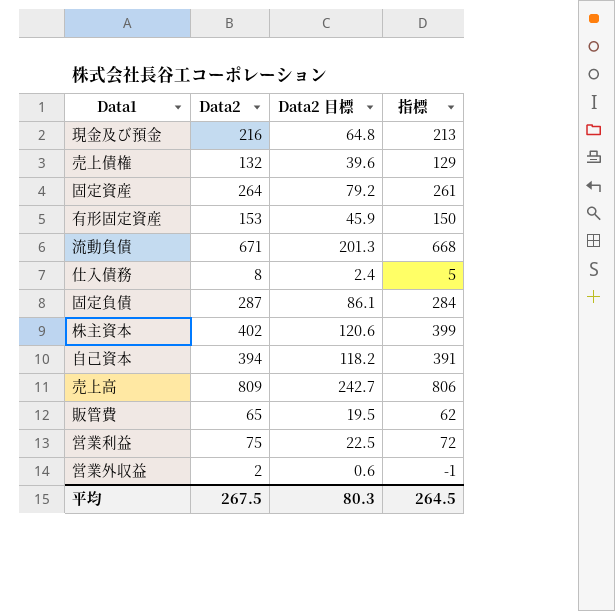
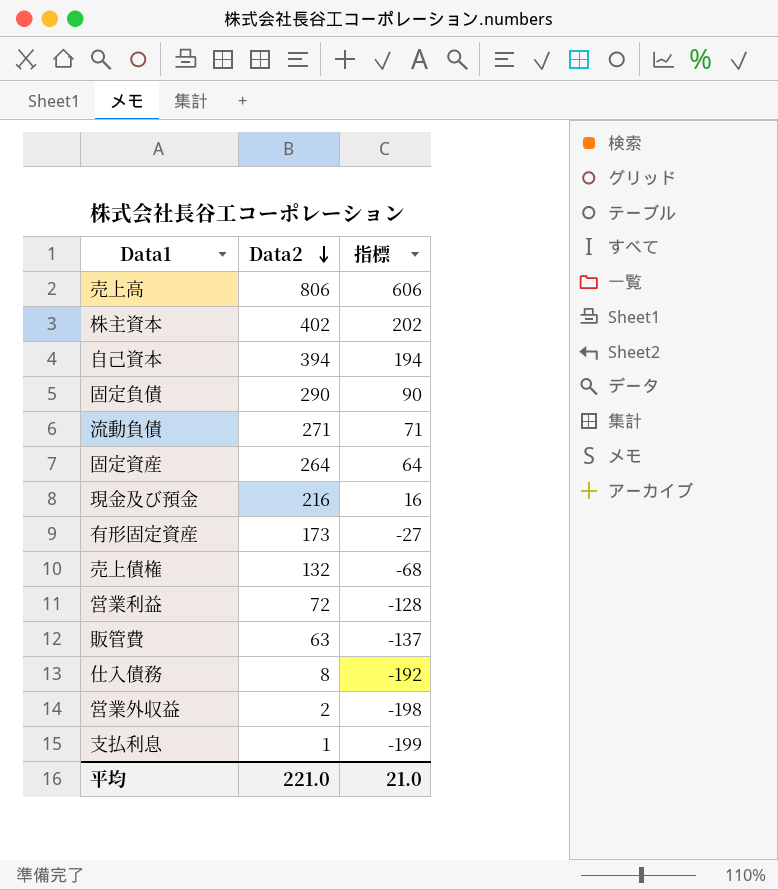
row order: none -> Data2 descending
column Data2 目標 | formula: [Data2] * 0.3 -> none
column 指標 | formula: [Data2] - 3 -> [Data2] - 200
売上高 | Data2: 809 -> 806
固定負債 | Data2: 287 -> 290
流動負債 | Data2: 671 -> 271
有形固定資産 | Data2: 153 -> 173
営業利益 | Data2: 75 -> 72
販管費 | Data2: 65 -> 63
row 支払利息: none -> 1 | -199
平均 | Data2: 267.5 -> 221.0
平均 | 指標: 264.5 -> 21.0

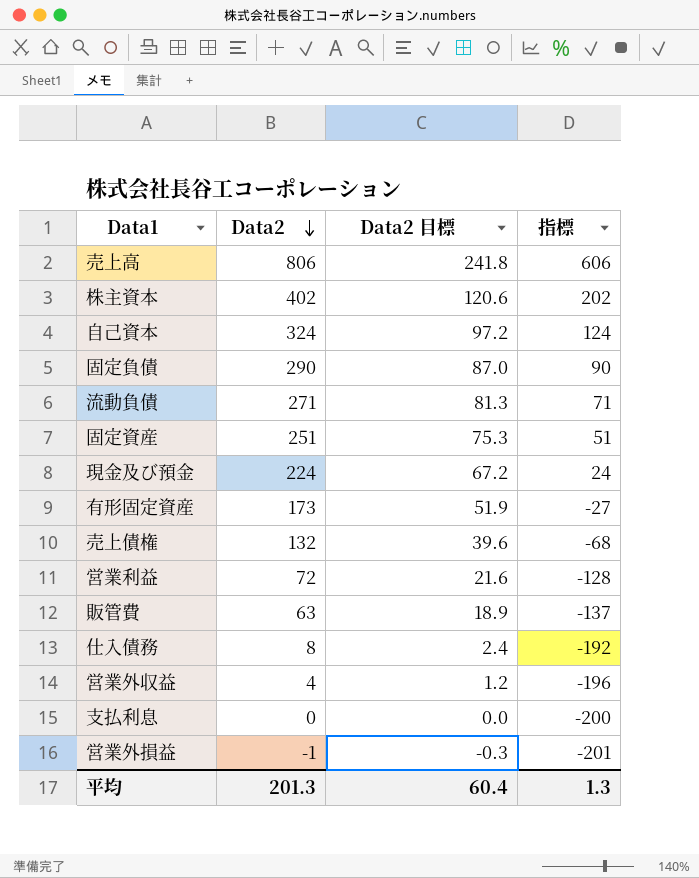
column Data2 目標 | formula: none -> [Data2] * 0.3
自己資本 | Data2: 394 -> 324
自己資本 | 指標: 194 -> 124
固定資産 | Data2: 264 -> 251
固定資産 | 指標: 64 -> 51
現金及び預金 | Data2: 216 -> 224
現金及び預金 | 指標: 16 -> 24
営業外収益 | Data2: 2 -> 4
営業外収益 | 指標: -198 -> -196
支払利息 | Data2: 1 -> 0
支払利息 | 指標: -199 -> -200
row 営業外損益: none -> -1 | -0.3 | -201
平均 | Data2: 221.0 -> 201.3
平均 | 指標: 21.0 -> 1.3

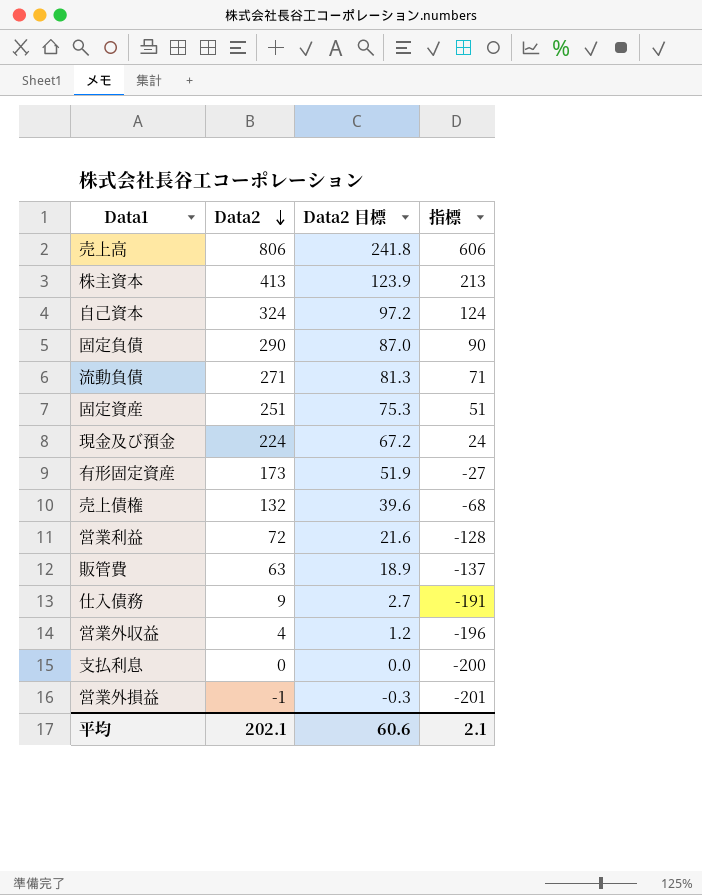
株主資本 | Data2: 402 -> 413
株主資本 | Data2 目標: 120.6 -> 123.9
株主資本 | 指標: 202 -> 213
仕入債務 | Data2: 8 -> 9
仕入債務 | Data2 目標: 2.4 -> 2.7
仕入債務 | 指標: -192 -> -191
平均 | Data2: 201.3 -> 202.1
平均 | Data2 目標: 60.4 -> 60.6
平均 | 指標: 1.3 -> 2.1

